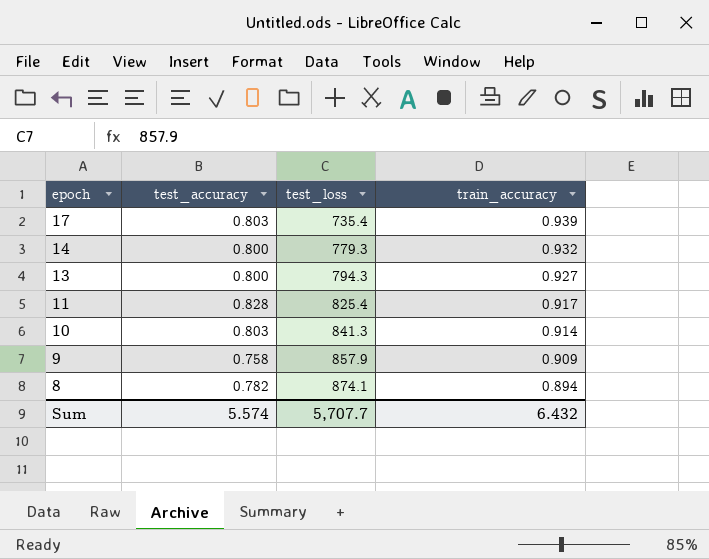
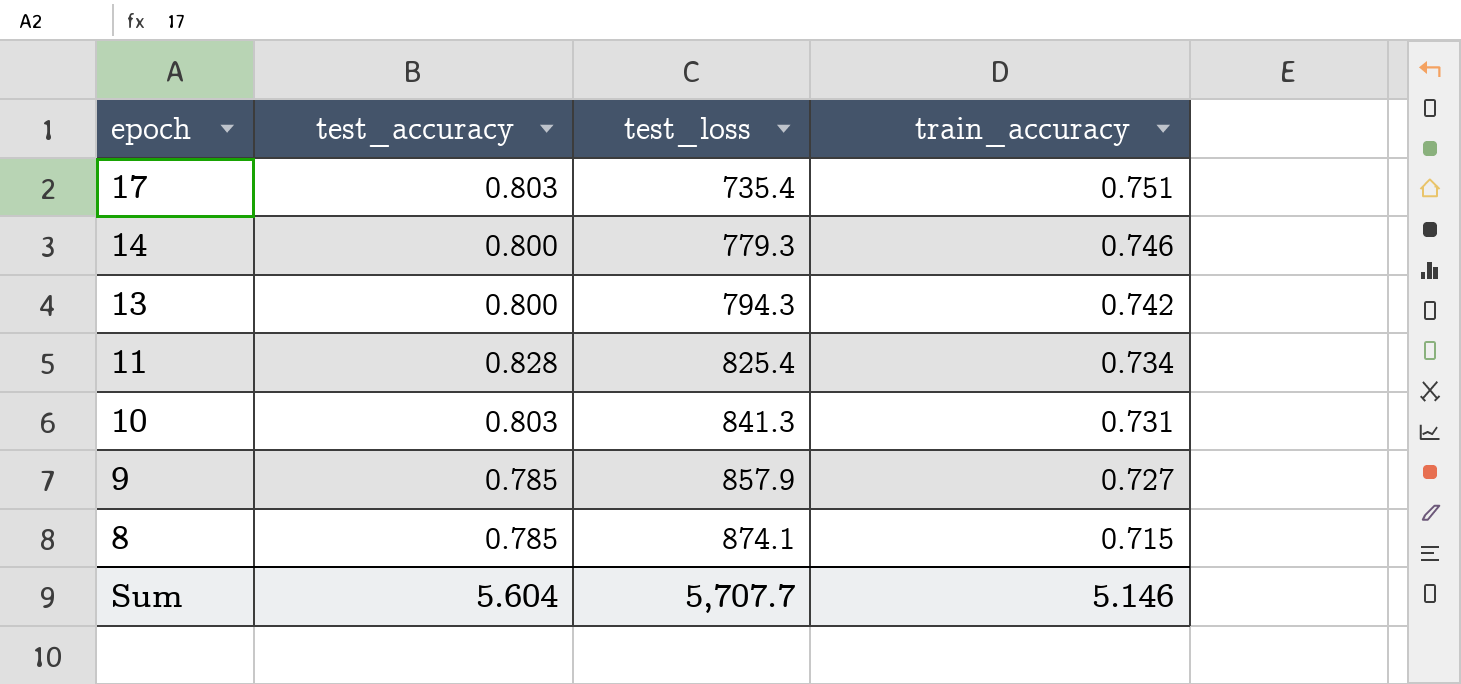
17 | train_accuracy: 0.939 -> 0.751
14 | train_accuracy: 0.932 -> 0.746
13 | train_accuracy: 0.927 -> 0.742
11 | train_accuracy: 0.917 -> 0.734
10 | train_accuracy: 0.914 -> 0.731
9 | test_accuracy: 0.758 -> 0.785
9 | train_accuracy: 0.909 -> 0.727
8 | test_accuracy: 0.782 -> 0.785
8 | train_accuracy: 0.894 -> 0.715
Sum | test_accuracy: 5.574 -> 5.604
Sum | train_accuracy: 6.432 -> 5.146

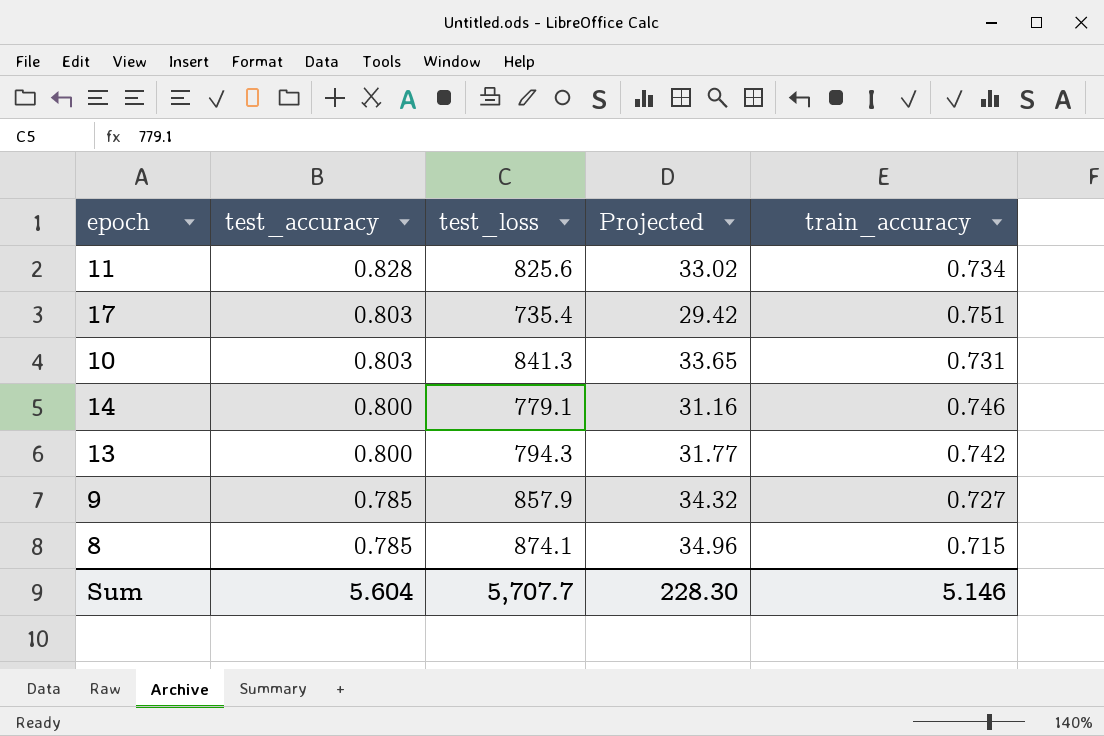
row order: epoch descending -> test_accuracy descending
column Projected | formula: none -> [test_loss] * 0.04
11 | test_loss: 825.4 -> 825.6
14 | test_loss: 779.3 -> 779.1

